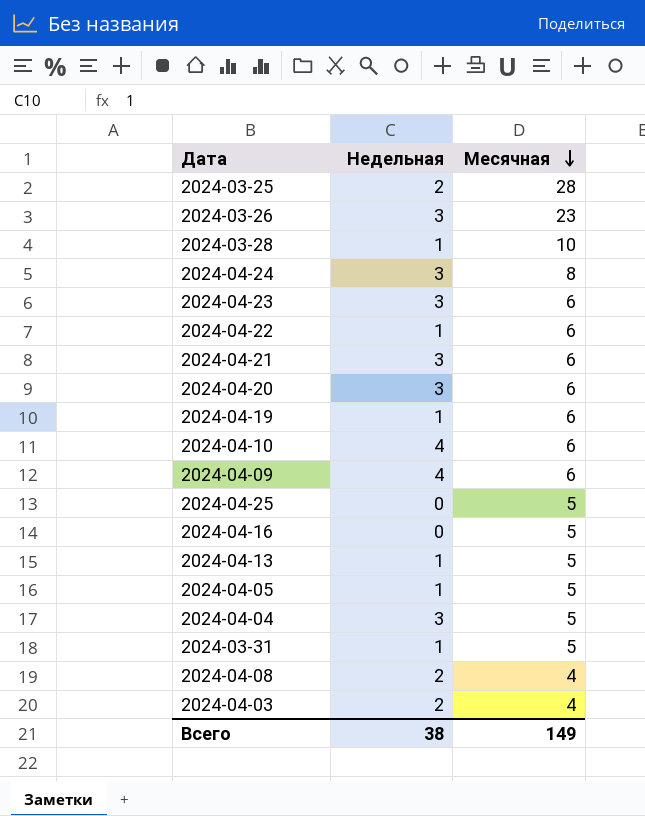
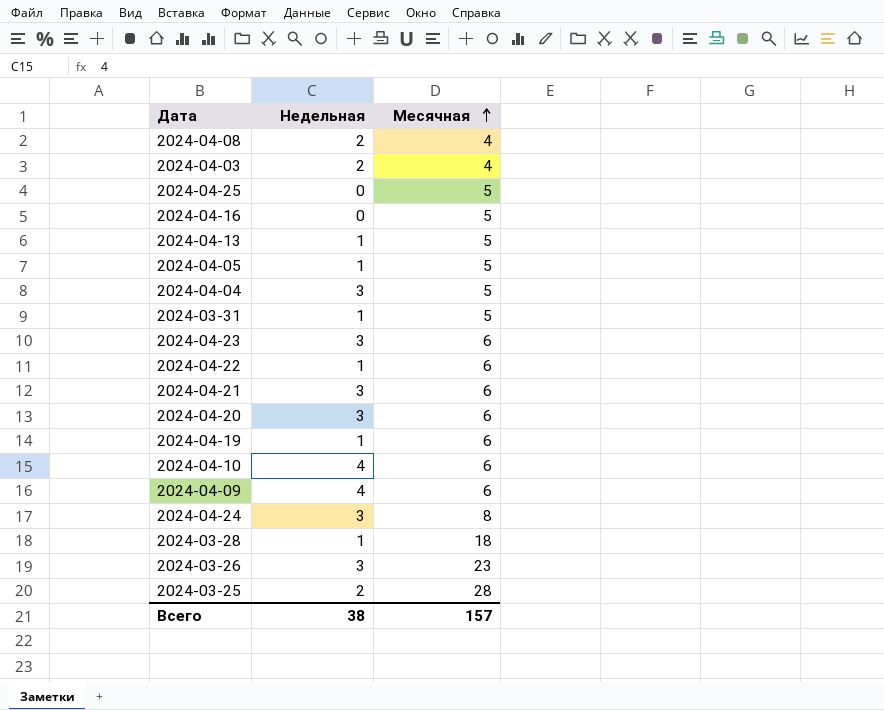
row order: Месячная descending -> Месячная ascending
2024-03-28 | Месячная: 10 -> 18
Всего | Месячная: 149 -> 157

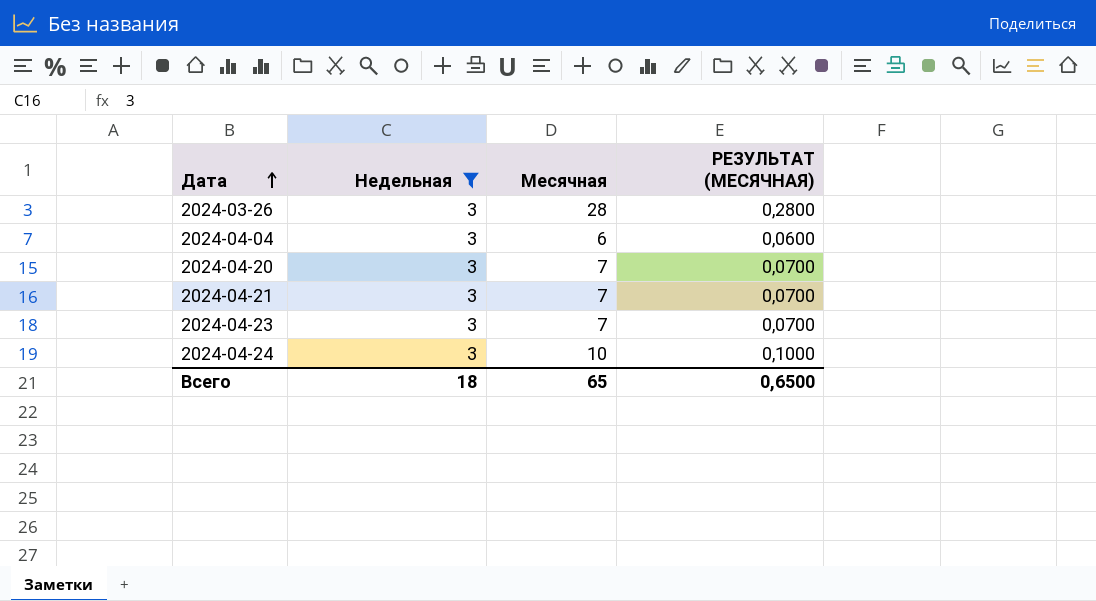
filter: none -> Недельная = 3
row order: Месячная ascending -> Дата ascending
column РЕЗУЛЬТАТ (МЕСЯЧНАЯ) | formula: none -> [Месячная] * 0,01
2024-03-26 | Месячная: 23 -> 28
2024-04-04 | Месячная: 5 -> 6
2024-04-20 | Месячная: 6 -> 7
2024-04-21 | Месячная: 6 -> 7
2024-04-23 | Месячная: 6 -> 7
2024-04-24 | Месячная: 8 -> 10
Всего | Недельная: 38 -> 18
Всего | Месячная: 157 -> 65

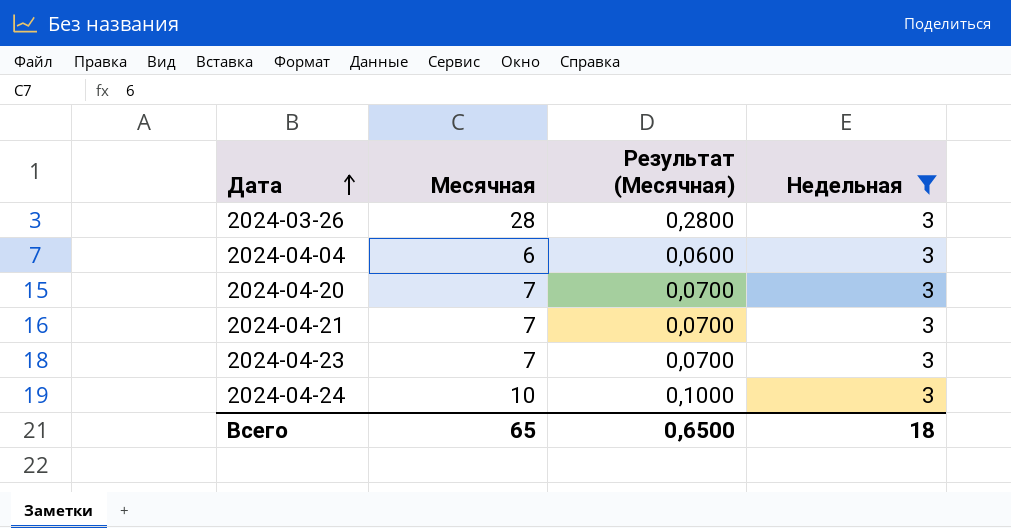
column name: РЕЗУЛЬТАТ (МЕСЯЧНАЯ) -> Результат (Месячная)
column Недельная | position: 2 -> 4

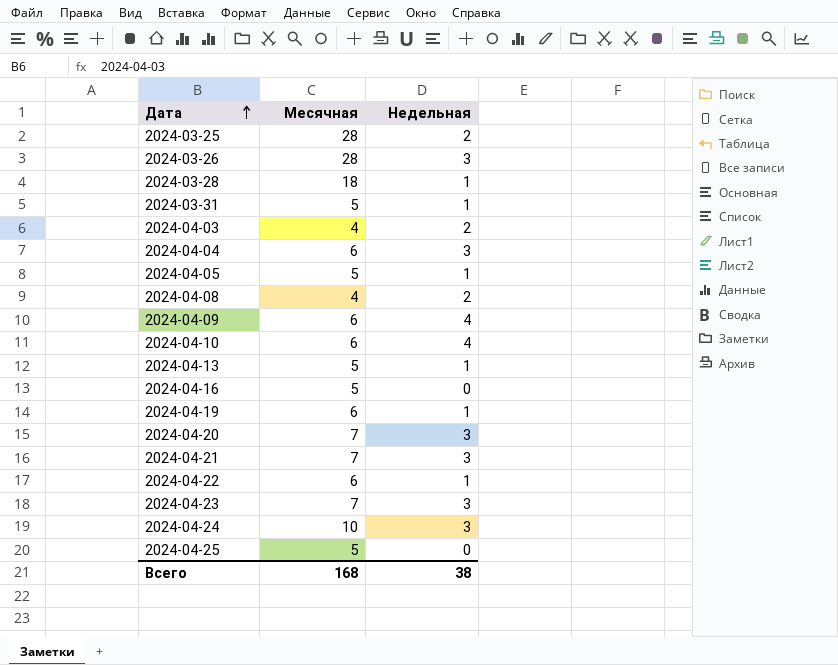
filter: Недельная = 3 -> none
column Результат (Месячная) | formula: [Месячная] * 0,01 -> none
Всего | Месячная: 65 -> 168
Всего | Недельная: 18 -> 38

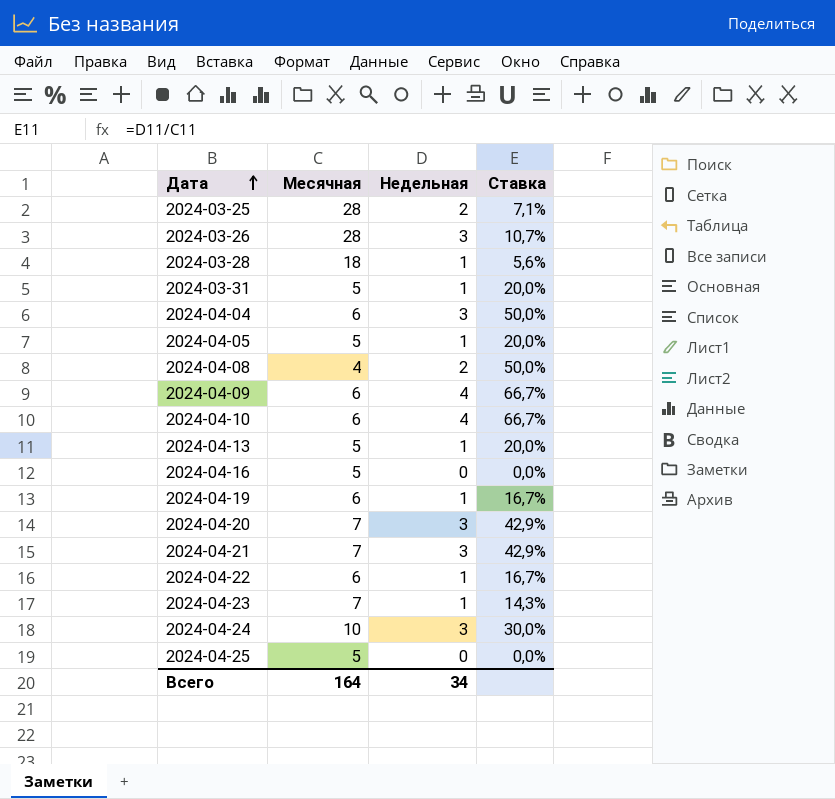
column Ставка | formula: none -> [Недельная] / [Месячная]
row 2024-04-03: 4 | 2 -> none
2024-04-23 | Недельная: 3 -> 1
Всего | Месячная: 168 -> 164
Всего | Недельная: 38 -> 34

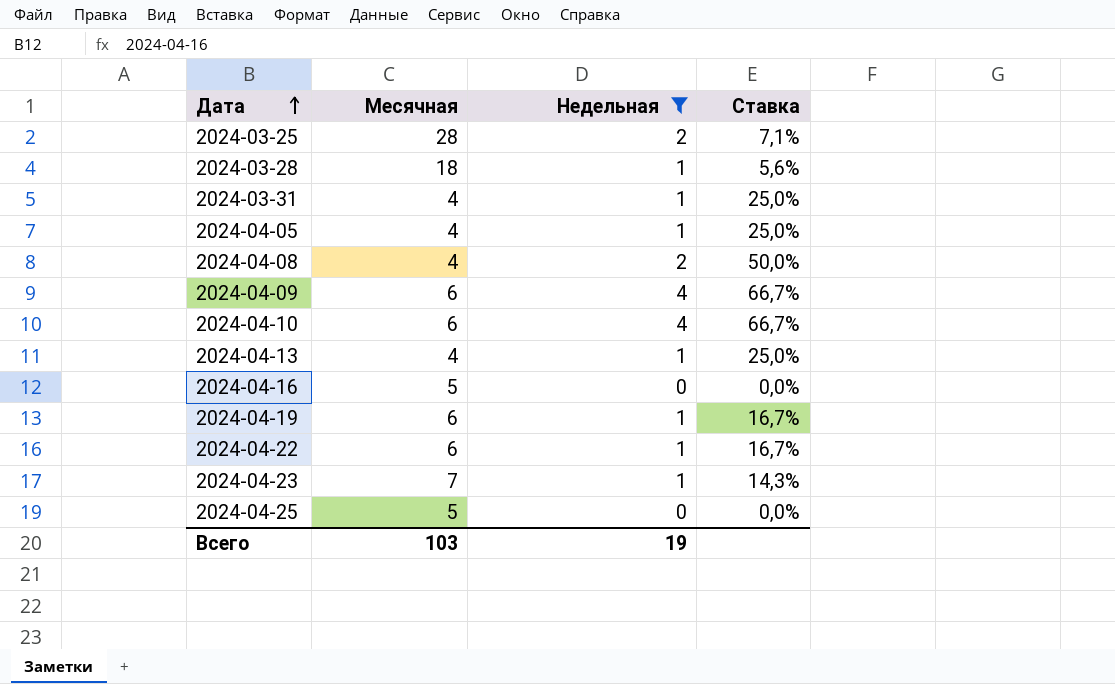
filter: none -> Недельная != 3
2024-03-31 | Месячная: 5 -> 4
2024-03-31 | Ставка: 20,0% -> 25,0%
2024-04-05 | Месячная: 5 -> 4
2024-04-05 | Ставка: 20,0% -> 25,0%
2024-04-13 | Месячная: 5 -> 4
2024-04-13 | Ставка: 20,0% -> 25,0%
Всего | Месячная: 164 -> 103
Всего | Недельная: 34 -> 19

